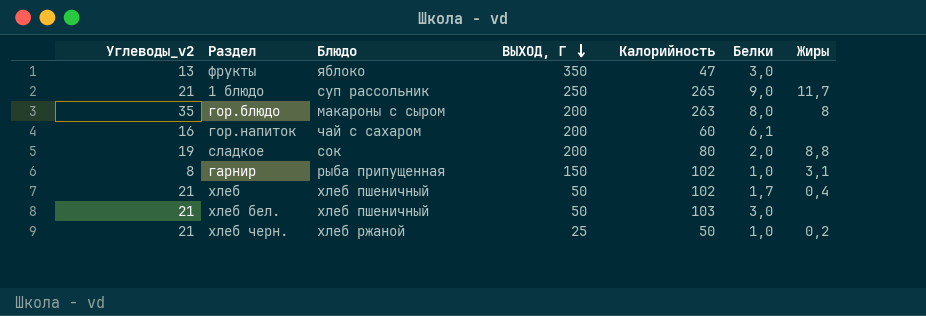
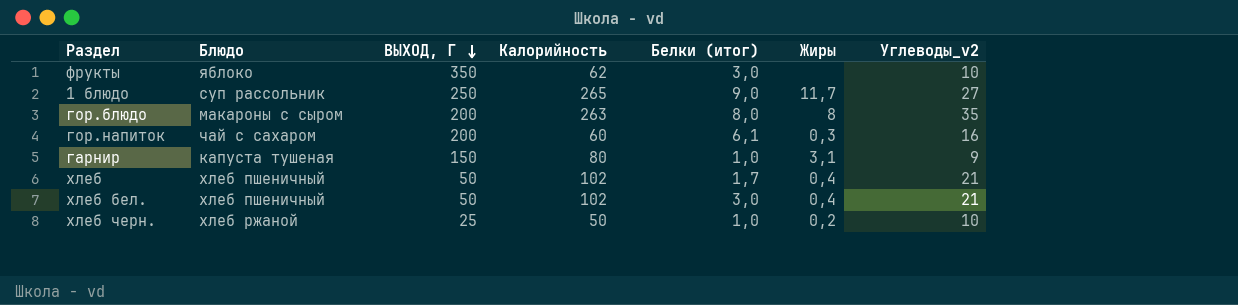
column name: Белки -> Белки (итог)
column Углеводы_v2 | position: 1 -> 7
row сладкое: 19 | сок | 200 | 80 | 2,0 | 8,8 -> none
фрукты | Калорийность: 47 -> 62
фрукты | Углеводы_v2: 13 -> 10
1 блюдо | Углеводы_v2: 21 -> 27
гор.напиток | Жиры: none -> 0,3
гарнир | Блюдо: рыба припущенная -> капуста тушеная
гарнир | Калорийность: 102 -> 80
гарнир | Углеводы_v2: 8 -> 9
хлеб бел. | Калорийность: 103 -> 102
хлеб бел. | Жиры: none -> 0,4
хлеб черн. | Углеводы_v2: 21 -> 10

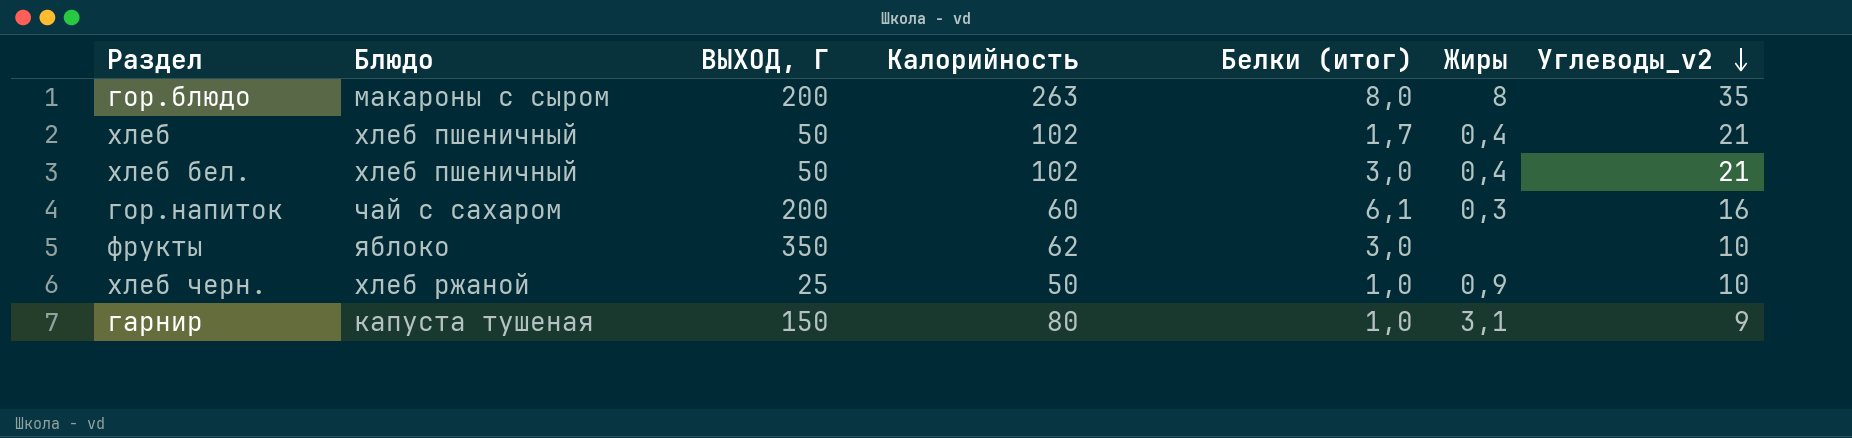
row order: ВЫХОД, Г descending -> Углеводы_v2 descending
row 1 блюдо: суп рассольник | 250 | 265 | 9,0 | 11,7 | 27 -> none
хлеб черн. | Жиры: 0,2 -> 0,9

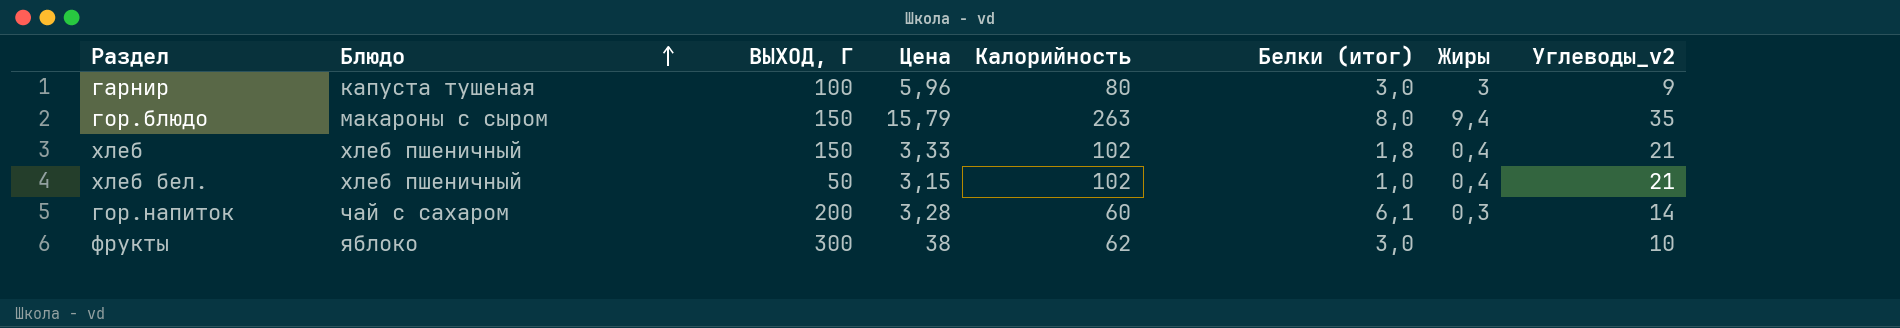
row order: Углеводы_v2 descending -> Блюдо ascending
column Цена | position: none -> 4
row хлеб черн.: хлеб ржаной | 25 | 50 | 1,0 | 0,9 | 10 -> none
гарнир | ВЫХОД, Г: 150 -> 100
гарнир | Белки (итог): 1,0 -> 3,0
гарнир | Жиры: 3,1 -> 3
гор.блюдо | ВЫХОД, Г: 200 -> 150
гор.блюдо | Жиры: 8 -> 9,4
хлеб | ВЫХОД, Г: 50 -> 150
хлеб | Белки (итог): 1,7 -> 1,8
хлеб бел. | Белки (итог): 3,0 -> 1,0
гор.напиток | Углеводы_v2: 16 -> 14
фрукты | ВЫХОД, Г: 350 -> 300

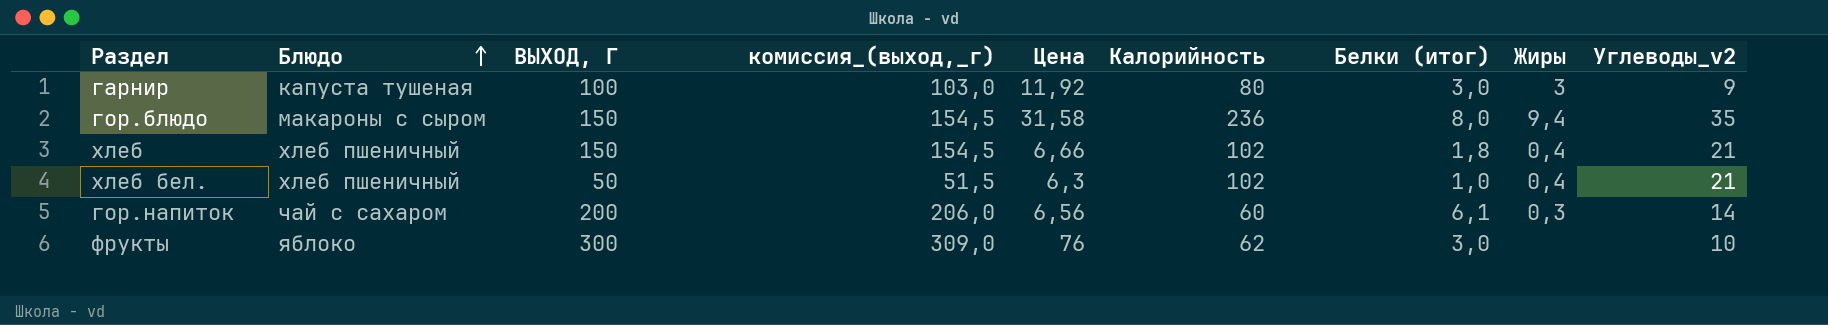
column комиссия_(выход,_г) | formula: none -> [ВЫХОД, Г] * 1,03
гарнир | Цена: 5,96 -> 11,92
гор.блюдо | Цена: 15,79 -> 31,58
гор.блюдо | Калорийность: 263 -> 236
хлеб | Цена: 3,33 -> 6,66
хлеб бел. | Цена: 3,15 -> 6,3
гор.напиток | Цена: 3,28 -> 6,56
фрукты | Цена: 38 -> 76

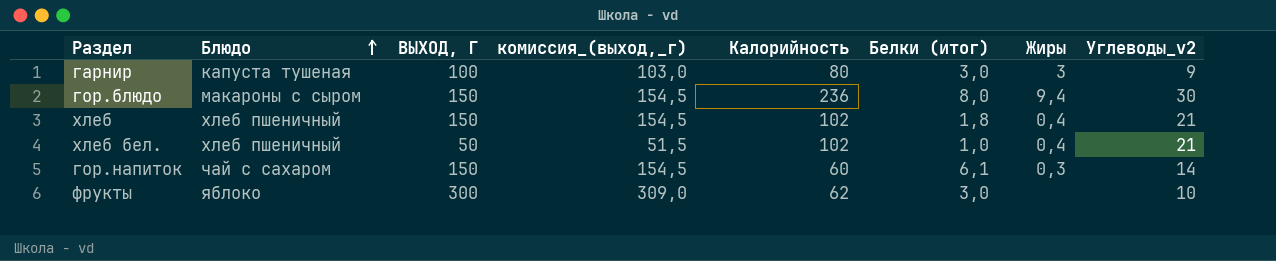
column Цена | position: 5 -> none
гор.блюдо | Углеводы_v2: 35 -> 30
гор.напиток | ВЫХОД, Г: 200 -> 150
гор.напиток | комиссия_(выход,_г): 206,0 -> 154,5

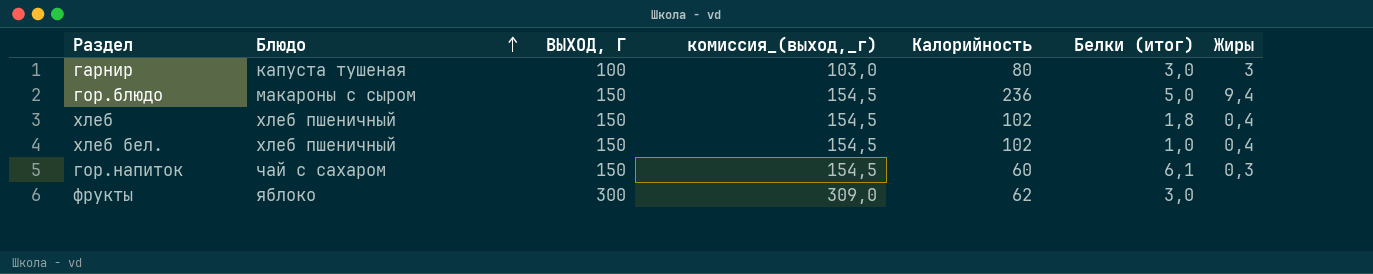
column Углеводы_v2 | position: 8 -> none
гор.блюдо | Белки (итог): 8,0 -> 5,0
хлеб бел. | ВЫХОД, Г: 50 -> 150
хлеб бел. | комиссия_(выход,_г): 51,5 -> 154,5

